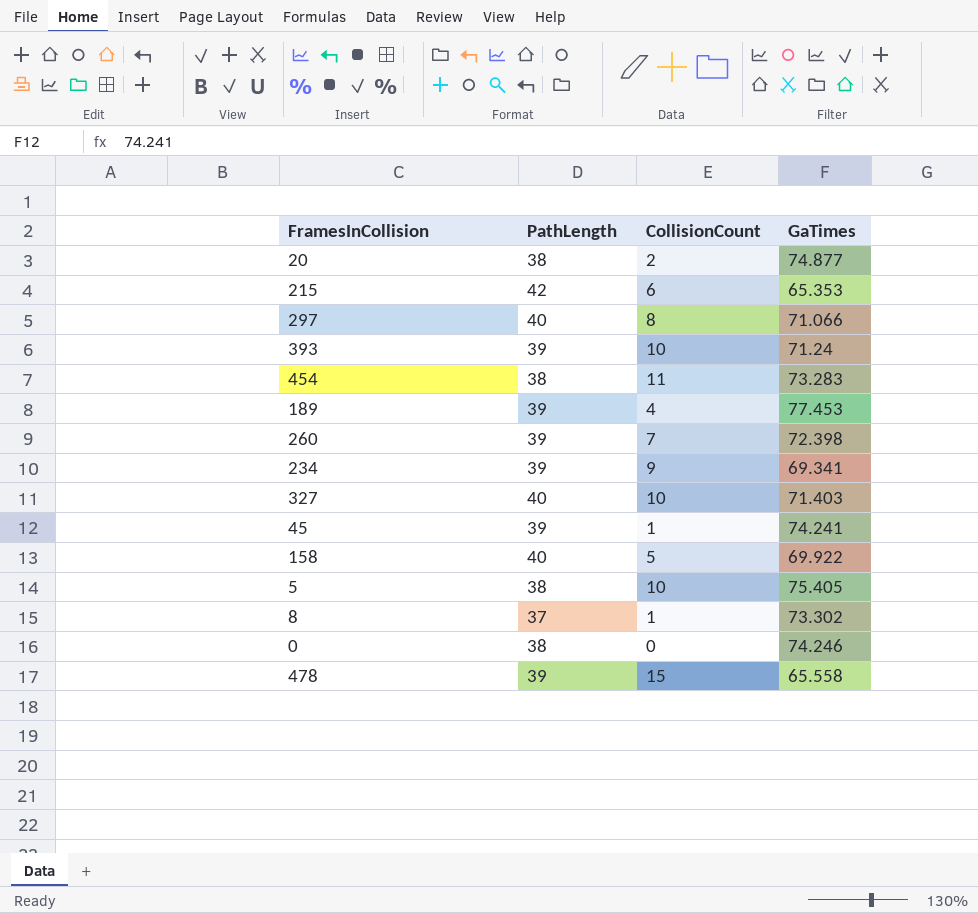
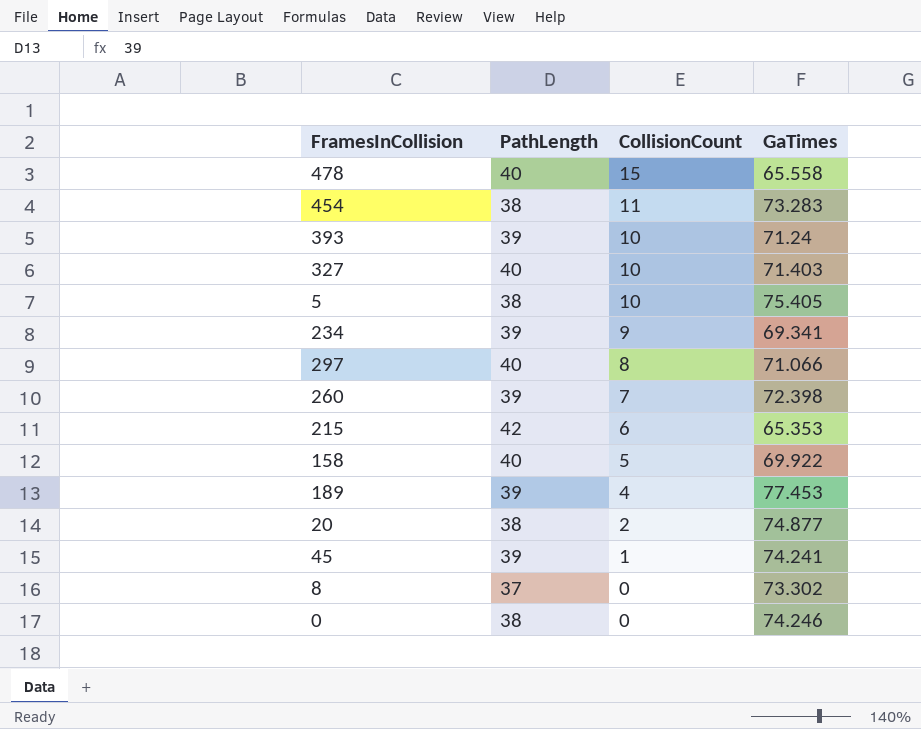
row order: none -> CollisionCount descending
478 | PathLength: 39 -> 40
8 | CollisionCount: 1 -> 0

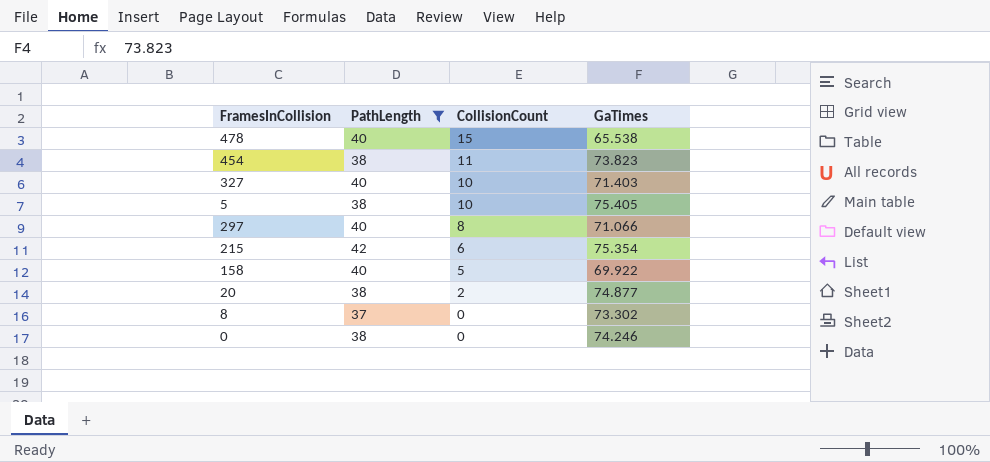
filter: none -> PathLength != 39
478 | GaTimes: 65.558 -> 65.538
454 | GaTimes: 73.283 -> 73.823
215 | GaTimes: 65.353 -> 75.354

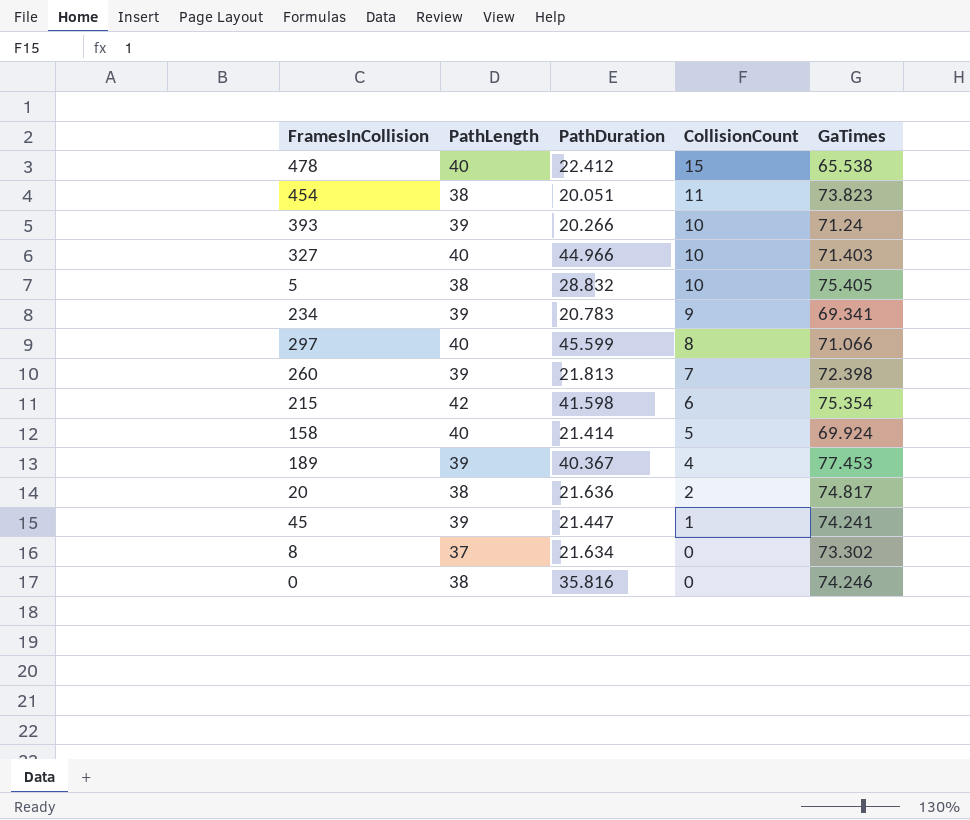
filter: PathLength != 39 -> none
column PathDuration | position: none -> 3
158 | GaTimes: 69.922 -> 69.924
20 | GaTimes: 74.877 -> 74.817

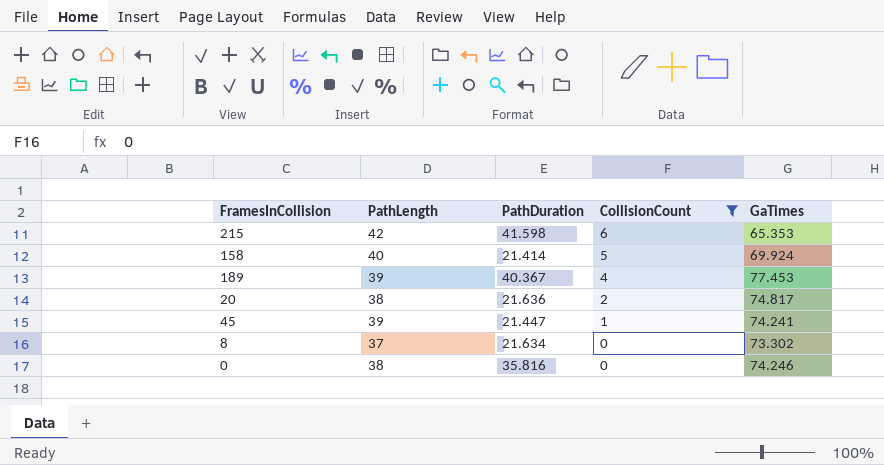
filter: none -> CollisionCount <= 6
215 | GaTimes: 75.354 -> 65.353

